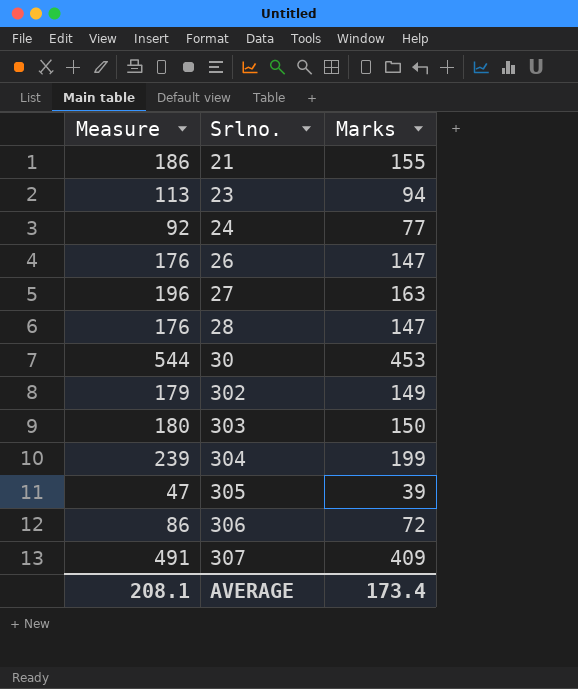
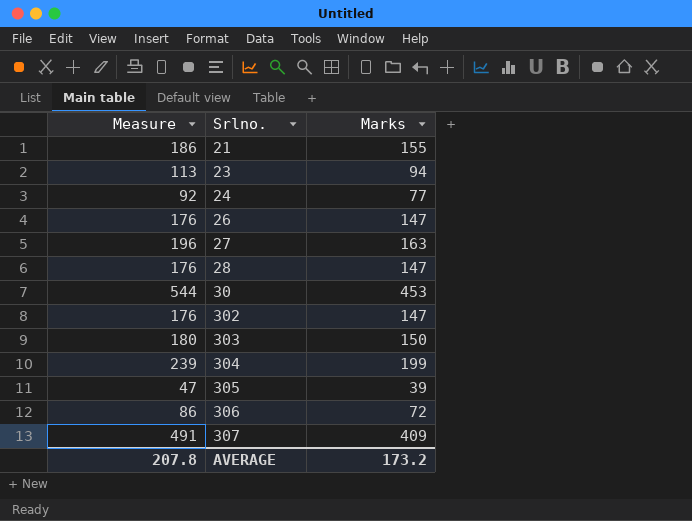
302 | Measure: 179 -> 176
302 | Marks: 149 -> 147
AVERAGE | Measure: 208.1 -> 207.8
AVERAGE | Marks: 173.4 -> 173.2

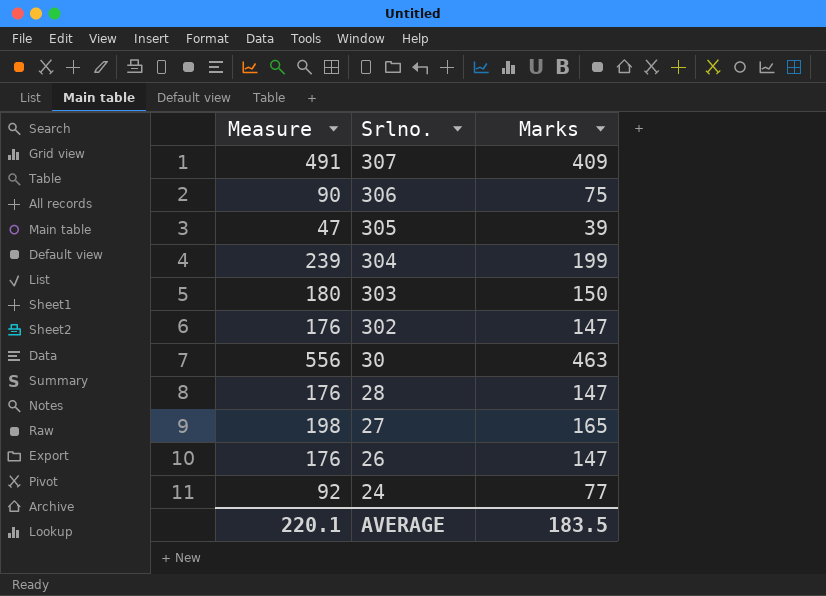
row order: Srlno. ascending -> Srlno. descending
row 21: 186 | 155 -> none
row 23: 113 | 94 -> none
306 | Measure: 86 -> 90
306 | Marks: 72 -> 75
30 | Measure: 544 -> 556
30 | Marks: 453 -> 463
27 | Measure: 196 -> 198
27 | Marks: 163 -> 165
AVERAGE | Measure: 207.8 -> 220.1
AVERAGE | Marks: 173.2 -> 183.5

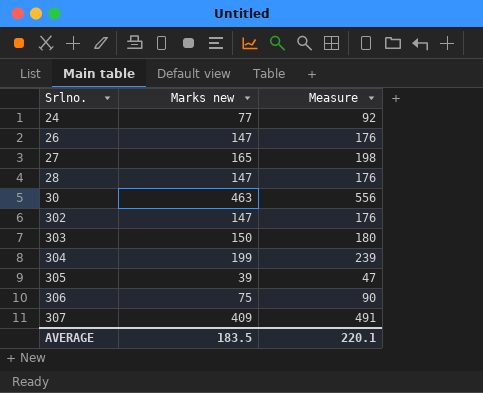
row order: Srlno. descending -> Srlno. ascending
column name: Marks -> Marks new
column Measure | position: 1 -> 3

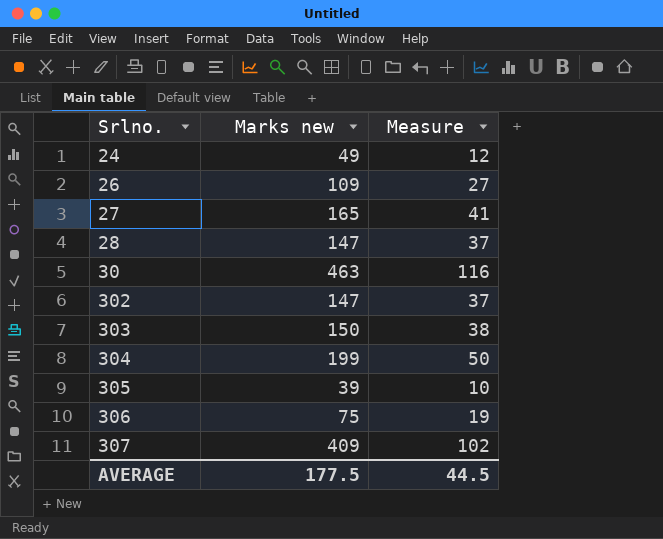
column Measure | formula: [Marks new] * 1.2 -> [Marks new] * 0.25
24 | Marks new: 77 -> 49
26 | Marks new: 147 -> 109
AVERAGE | Marks new: 183.5 -> 177.5
AVERAGE | Measure: 220.1 -> 44.5

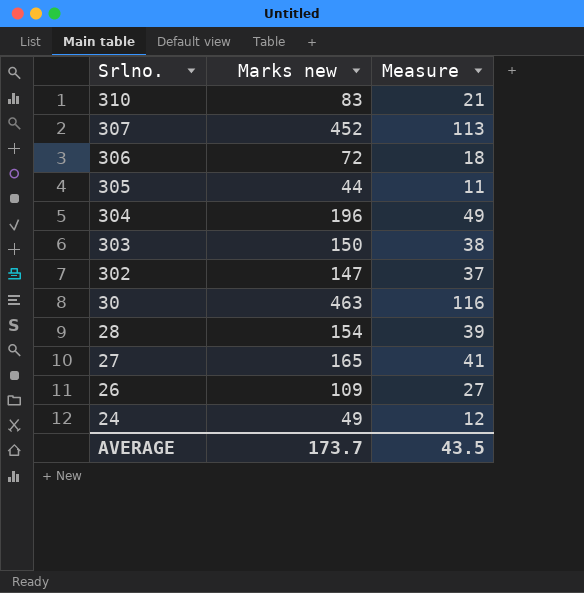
row order: Srlno. ascending -> Srlno. descending
row 310: none -> 83 | 21
307 | Marks new: 409 -> 452
307 | Measure: 102 -> 113
306 | Marks new: 75 -> 72
306 | Measure: 19 -> 18
305 | Marks new: 39 -> 44
305 | Measure: 10 -> 11
304 | Marks new: 199 -> 196
304 | Measure: 50 -> 49
28 | Marks new: 147 -> 154
28 | Measure: 37 -> 39
AVERAGE | Marks new: 177.5 -> 173.7
AVERAGE | Measure: 44.5 -> 43.5

